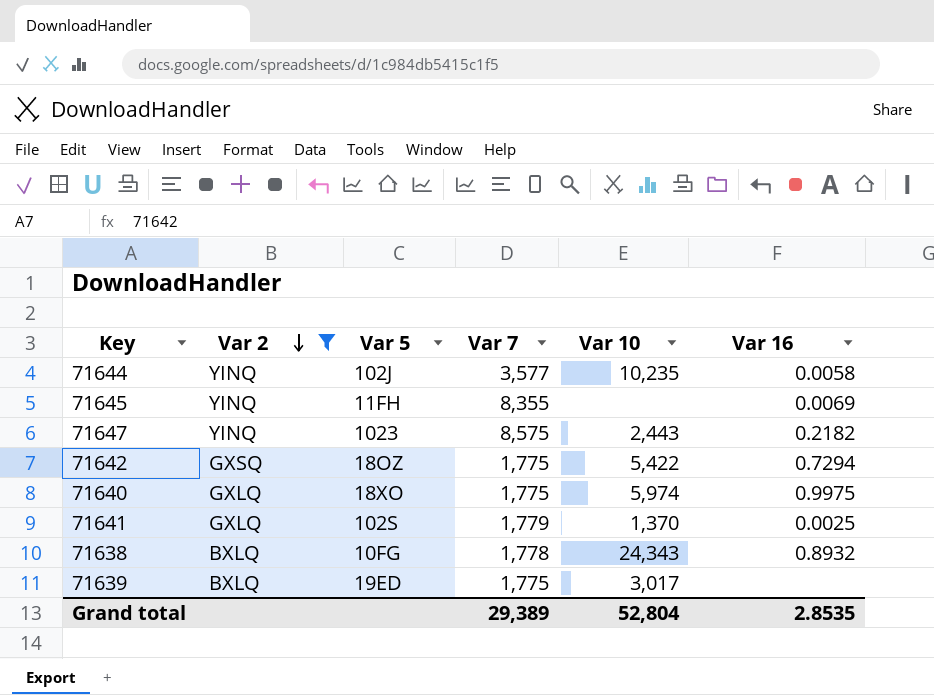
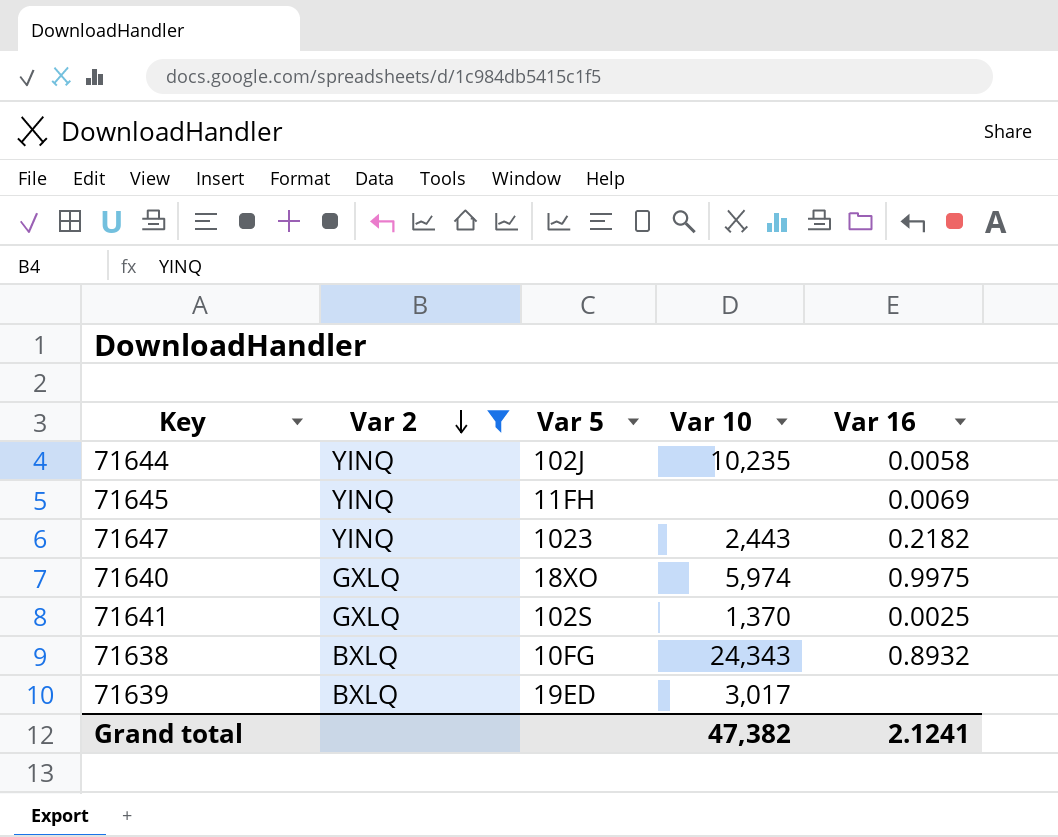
column Var 7 | position: 4 -> none
row 71642: GXSQ | 18OZ | 1,775 | 5,422 | 0.7294 -> none
Grand total | Var 10: 52,804 -> 47,382
Grand total | Var 16: 2.8535 -> 2.1241

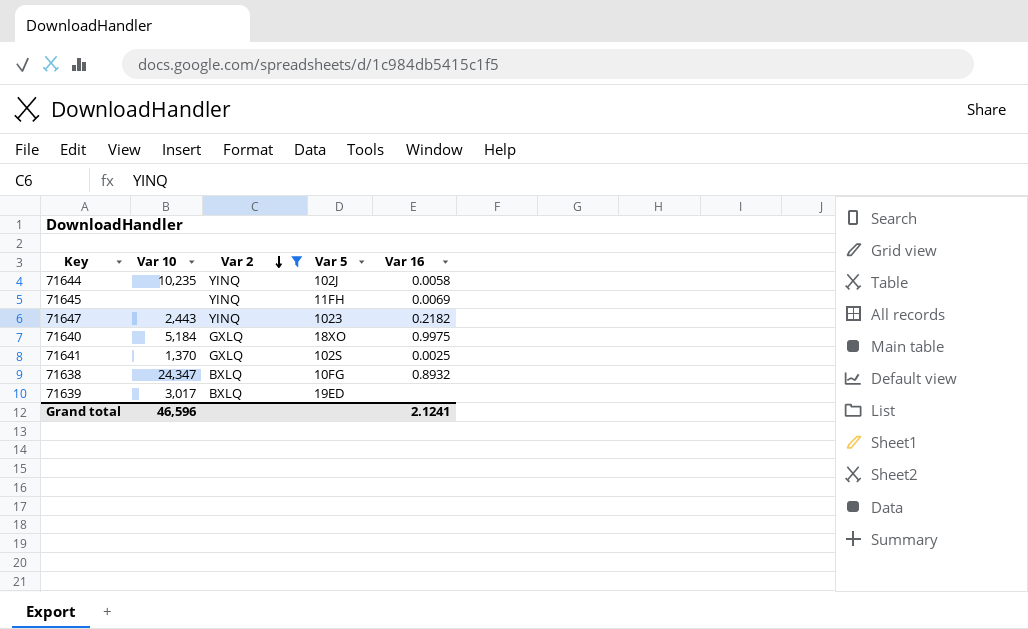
column Var 10 | position: 4 -> 2
71640 | Var 10: 5,974 -> 5,184
71638 | Var 10: 24,343 -> 24,347
Grand total | Var 10: 47,382 -> 46,596

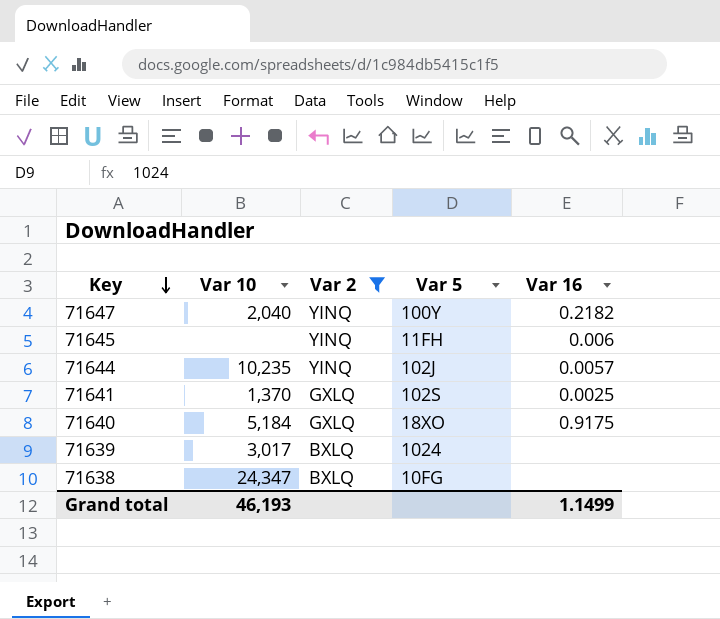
row order: Var 2 descending -> Key descending
71647 | Var 10: 2,443 -> 2,040
71647 | Var 5: 1023 -> 100Y
71645 | Var 16: 0.0069 -> 0.006
71644 | Var 16: 0.0058 -> 0.0057
71640 | Var 16: 0.9975 -> 0.9175
71639 | Var 5: 19ED -> 1024
71638 | Var 16: 0.8932 -> none
Grand total | Var 10: 46,596 -> 46,193
Grand total | Var 16: 2.1241 -> 1.1499

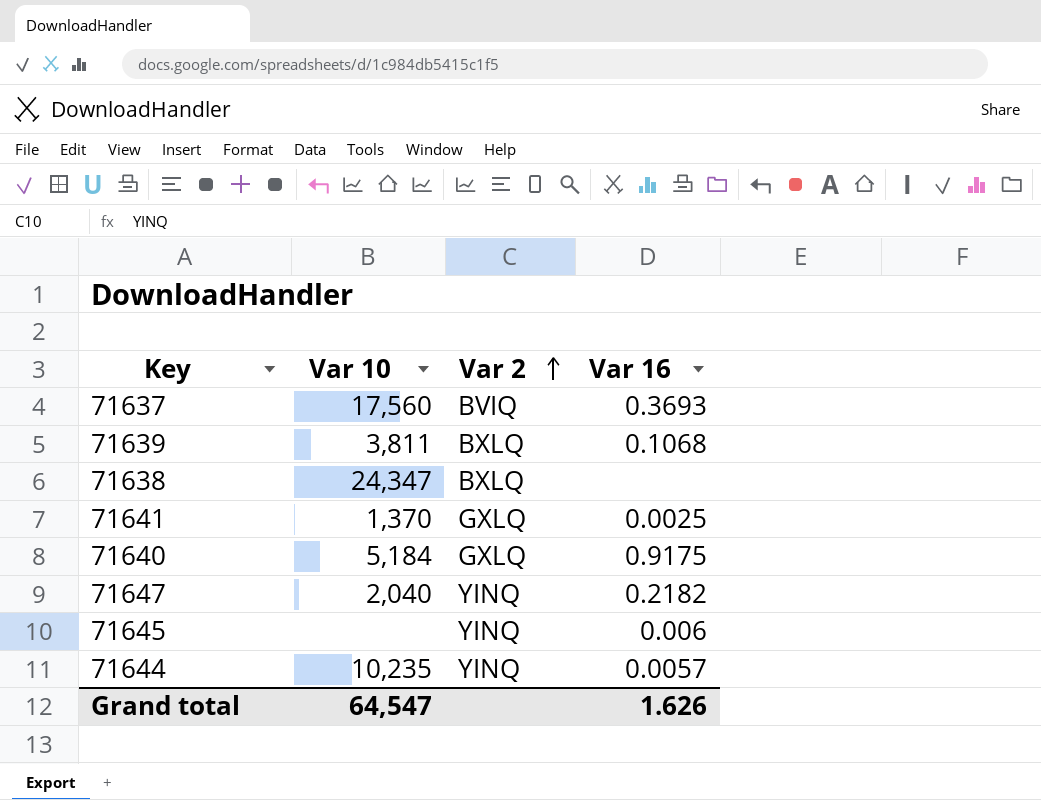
filter: Var 2 != BVIQ -> none
row order: Key descending -> Var 2 ascending
column Var 5 | position: 4 -> none
71639 | Var 10: 3,017 -> 3,811
71639 | Var 16: none -> 0.1068
Grand total | Var 10: 46,193 -> 64,547
Grand total | Var 16: 1.1499 -> 1.626

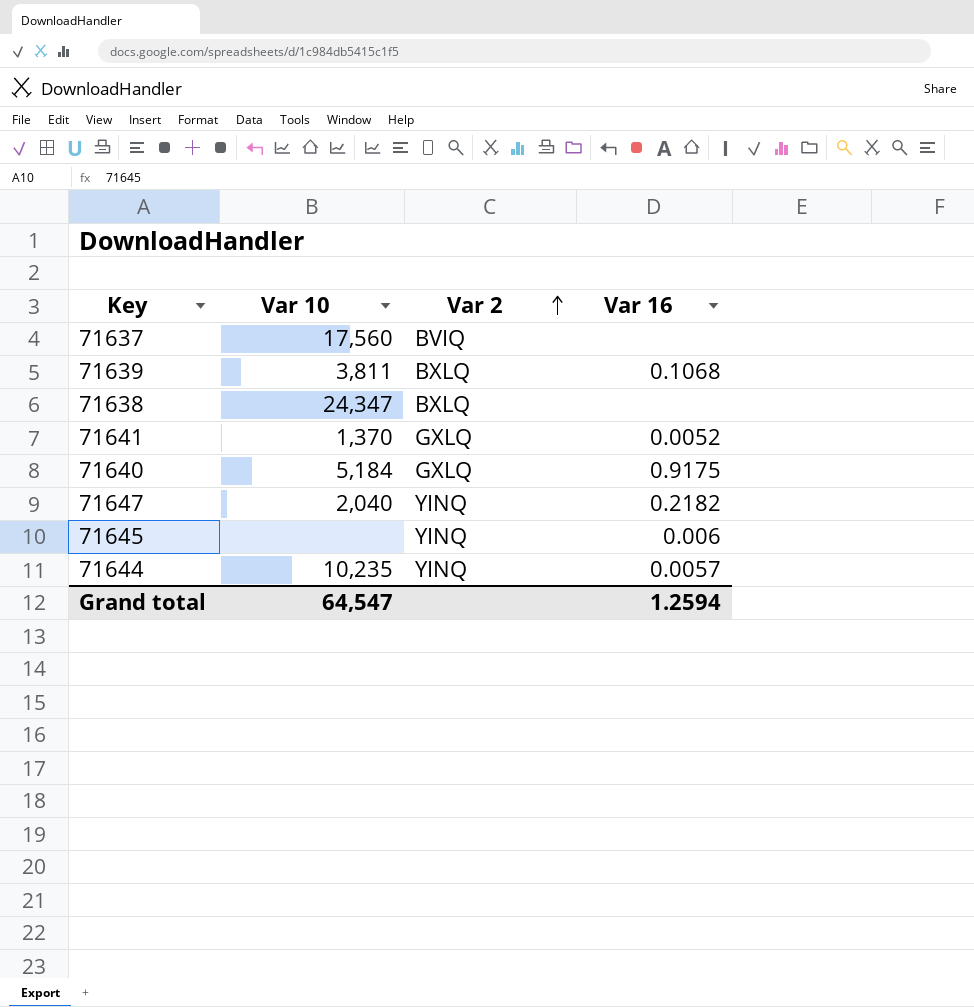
71637 | Var 16: 0.3693 -> none
71641 | Var 16: 0.0025 -> 0.0052
Grand total | Var 16: 1.626 -> 1.2594

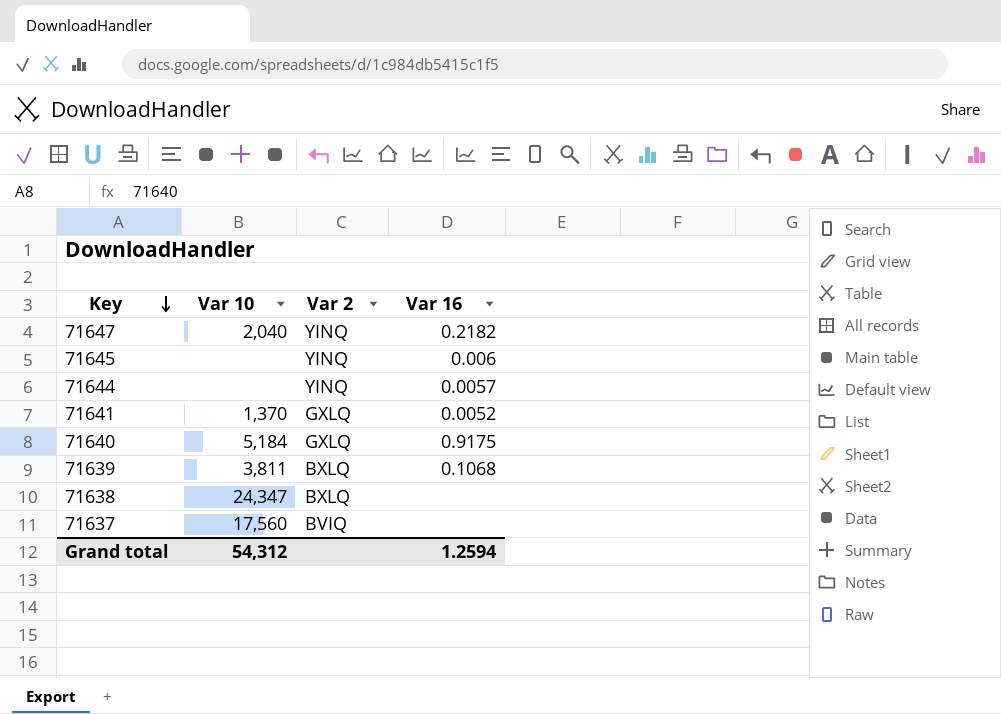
row order: Var 2 ascending -> Key descending
71644 | Var 10: 10,235 -> none
Grand total | Var 10: 64,547 -> 54,312

